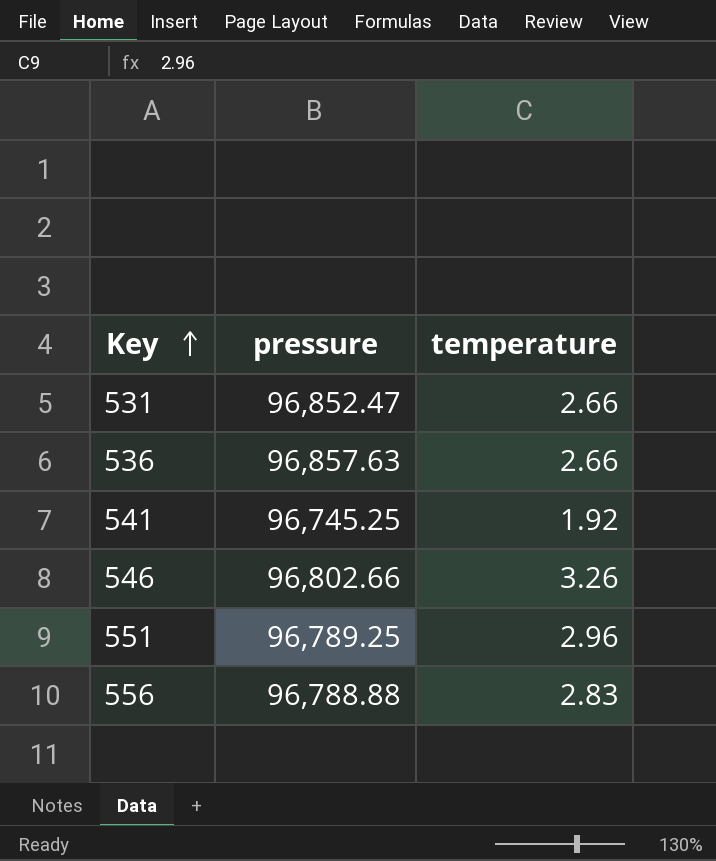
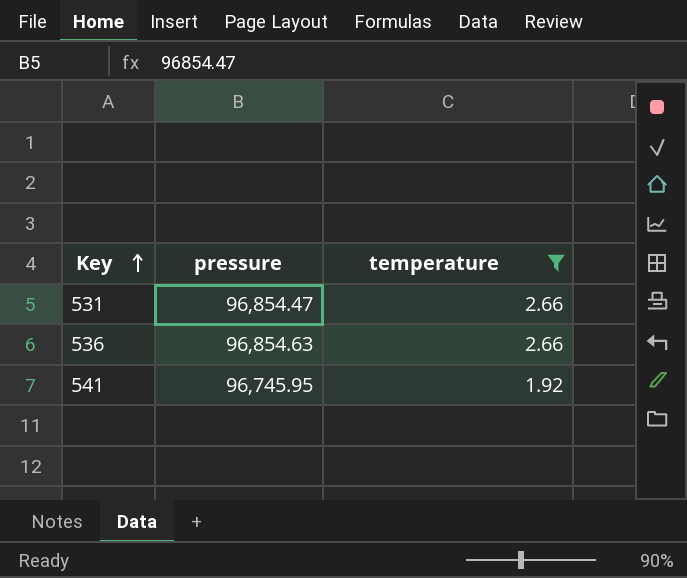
filter: none -> temperature <= 2.66
531 | pressure: 96,852.47 -> 96,854.47
536 | pressure: 96,857.63 -> 96,854.63
541 | pressure: 96,745.25 -> 96,745.95

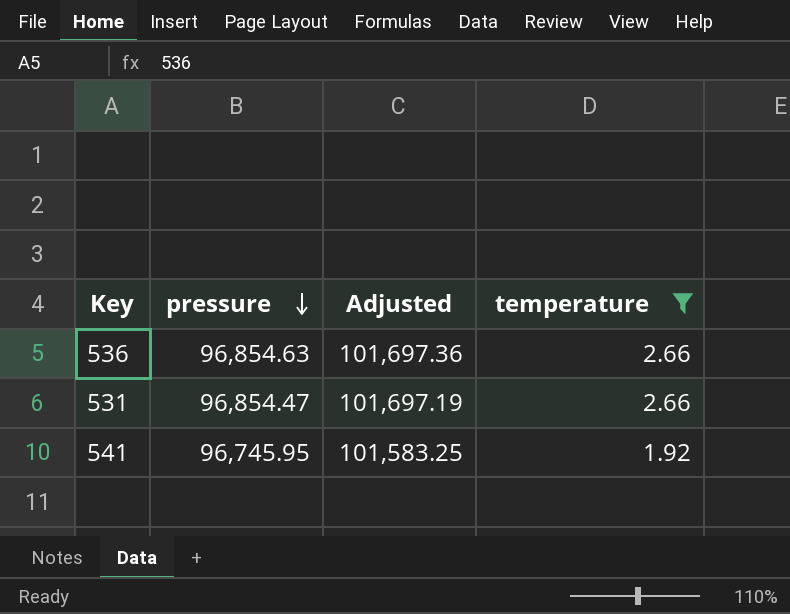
row order: Key ascending -> pressure descending
column Adjusted | formula: none -> [pressure] * 1.05

